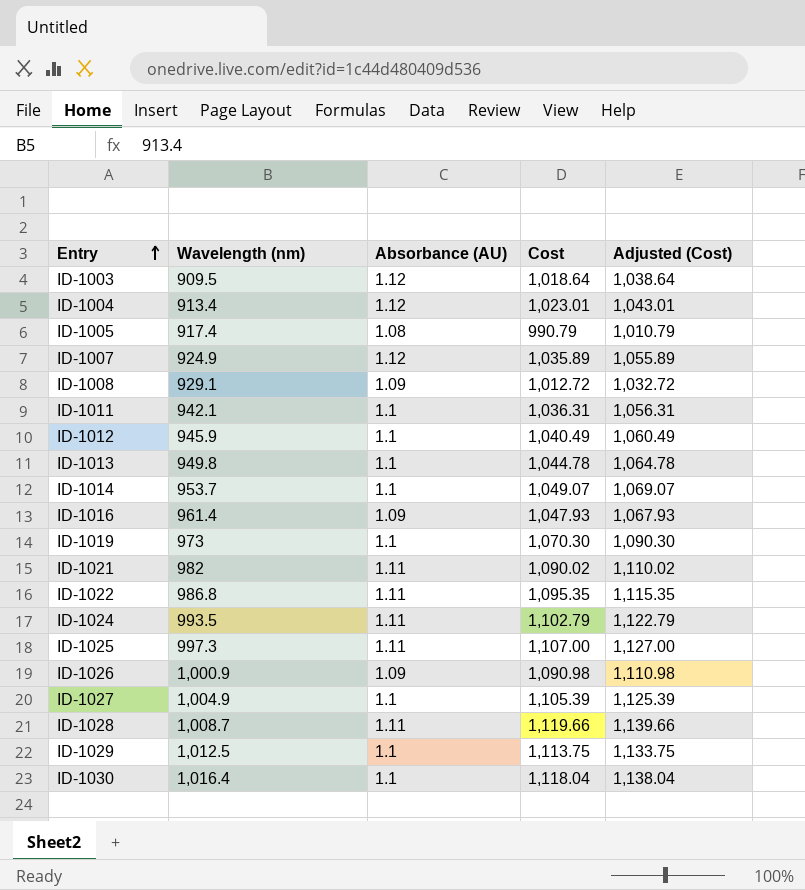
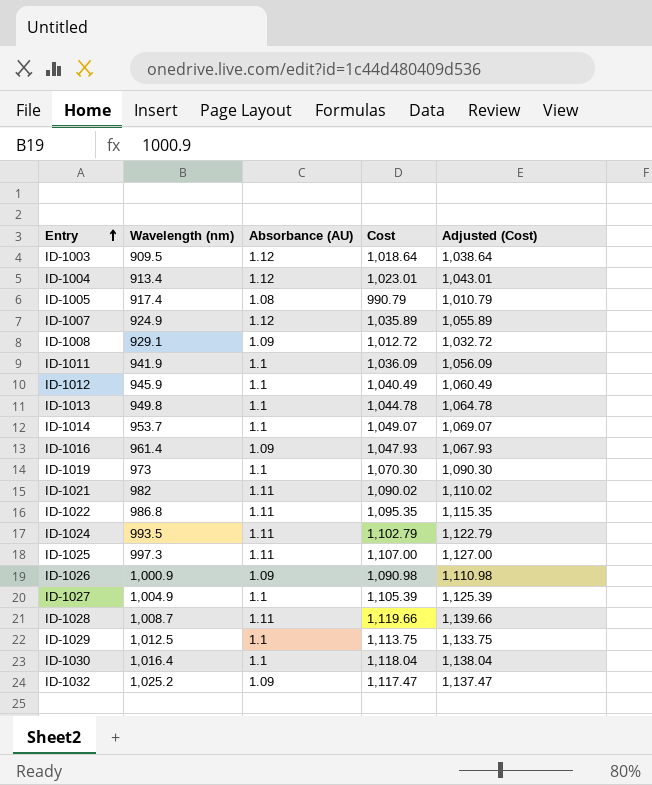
ID-1011 | Wavelength (nm): 942.1 -> 941.9
ID-1011 | Cost: 1,036.31 -> 1,036.09
ID-1011 | Adjusted (Cost): 1,056.31 -> 1,056.09
row ID-1032: none -> 1,025.2 | 1.09 | 1,117.47 | 1,137.47

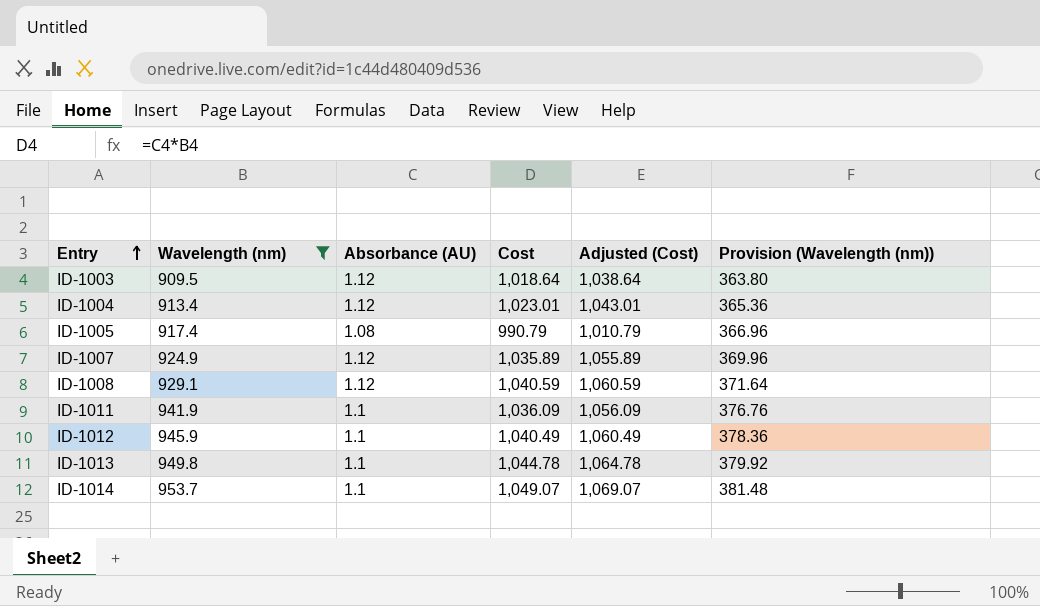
filter: none -> Wavelength (nm) <= 953.7
column Provision (Wavelength (nm)) | formula: none -> [Wavelength (nm)] * 0.4
ID-1008 | Absorbance (AU): 1.09 -> 1.12
ID-1008 | Cost: 1,012.72 -> 1,040.59
ID-1008 | Adjusted (Cost): 1,032.72 -> 1,060.59

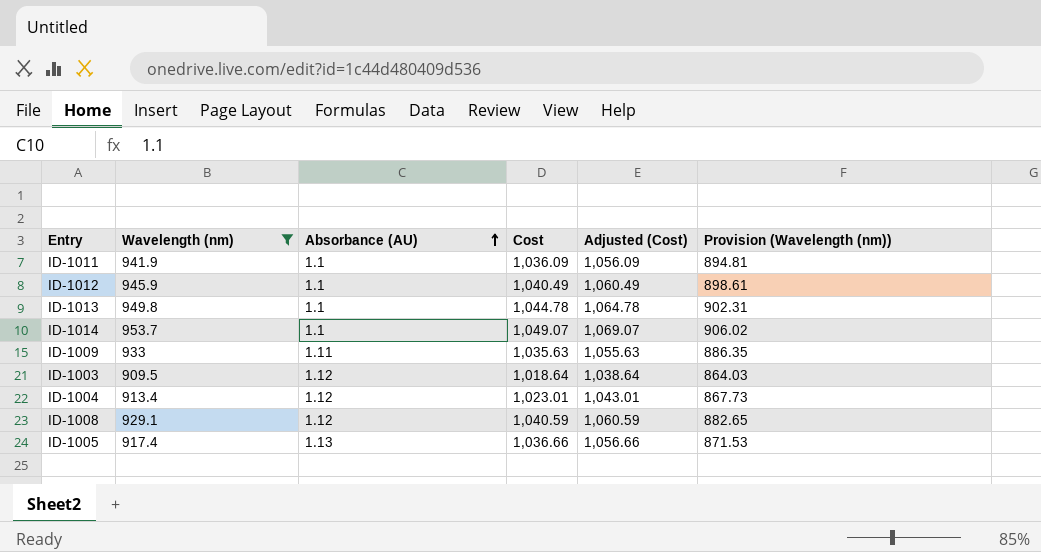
row order: Entry ascending -> Absorbance (AU) ascending
column Provision (Wavelength (nm)) | formula: [Wavelength (nm)] * 0.4 -> [Wavelength (nm)] * 0.95
row ID-1007: 924.9 | 1.12 | 1,035.89 | 1,055.89 | 369.96 -> none
row ID-1009: none -> 933 | 1.11 | 1,035.63 | 1,055.63 | 886.35
ID-1005 | Absorbance (AU): 1.08 -> 1.13
ID-1005 | Cost: 990.79 -> 1,036.66
ID-1005 | Adjusted (Cost): 1,010.79 -> 1,056.66

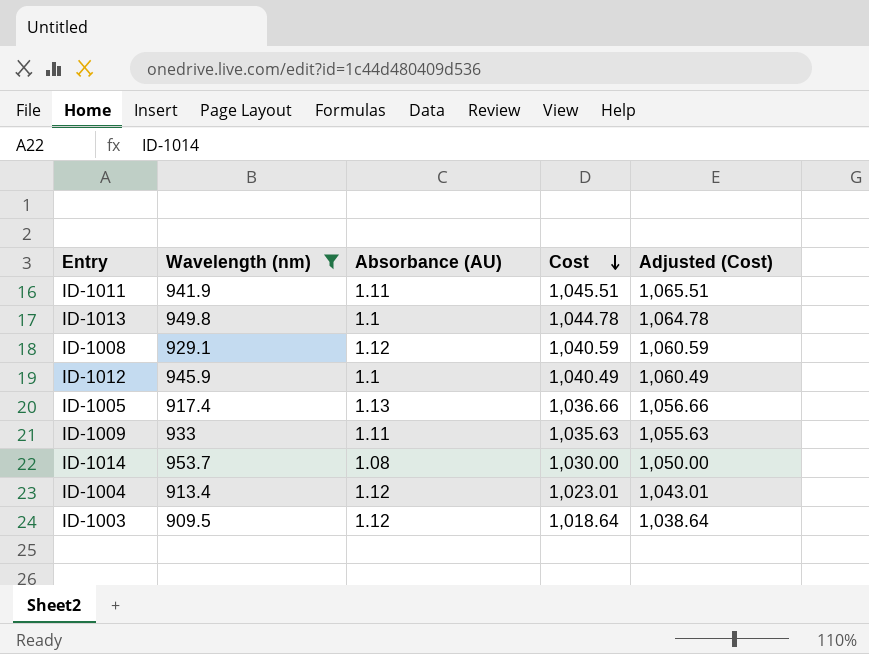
row order: Absorbance (AU) ascending -> Cost descending
column Provision (Wavelength (nm)) | formula: [Wavelength (nm)] * 0.95 -> none
ID-1011 | Absorbance (AU): 1.1 -> 1.11
ID-1011 | Cost: 1,036.09 -> 1,045.51
ID-1011 | Adjusted (Cost): 1,056.09 -> 1,065.51
ID-1014 | Absorbance (AU): 1.1 -> 1.08
ID-1014 | Cost: 1,049.07 -> 1,030.00
ID-1014 | Adjusted (Cost): 1,069.07 -> 1,050.00

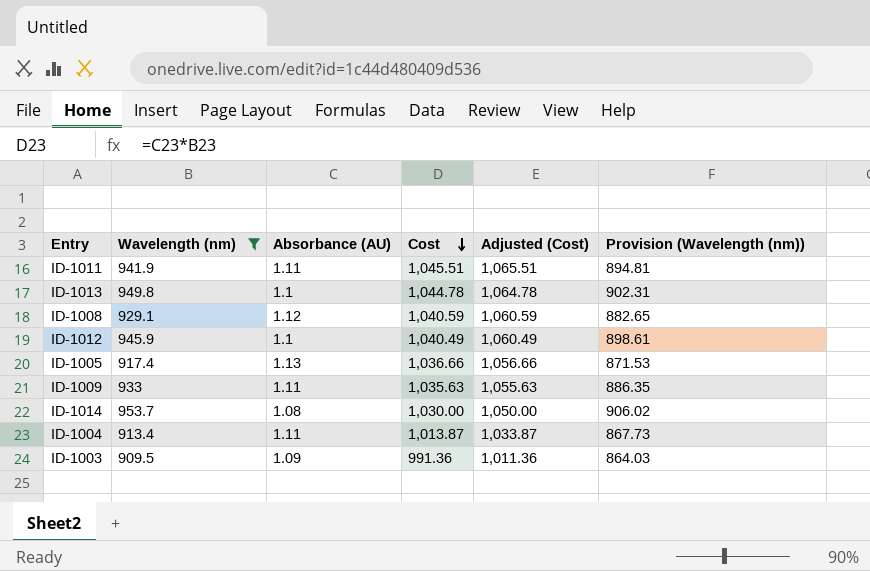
column Provision (Wavelength (nm)) | formula: none -> [Wavelength (nm)] * 0.95
ID-1004 | Absorbance (AU): 1.12 -> 1.11
ID-1004 | Cost: 1,023.01 -> 1,013.87
ID-1004 | Adjusted (Cost): 1,043.01 -> 1,033.87
ID-1003 | Absorbance (AU): 1.12 -> 1.09
ID-1003 | Cost: 1,018.64 -> 991.36
ID-1003 | Adjusted (Cost): 1,038.64 -> 1,011.36

